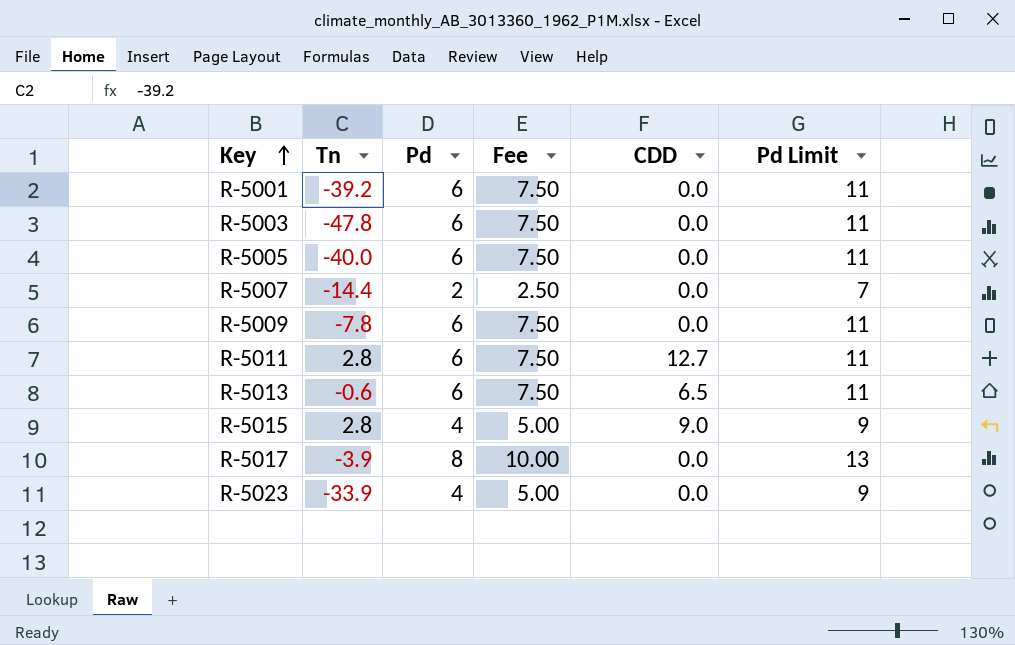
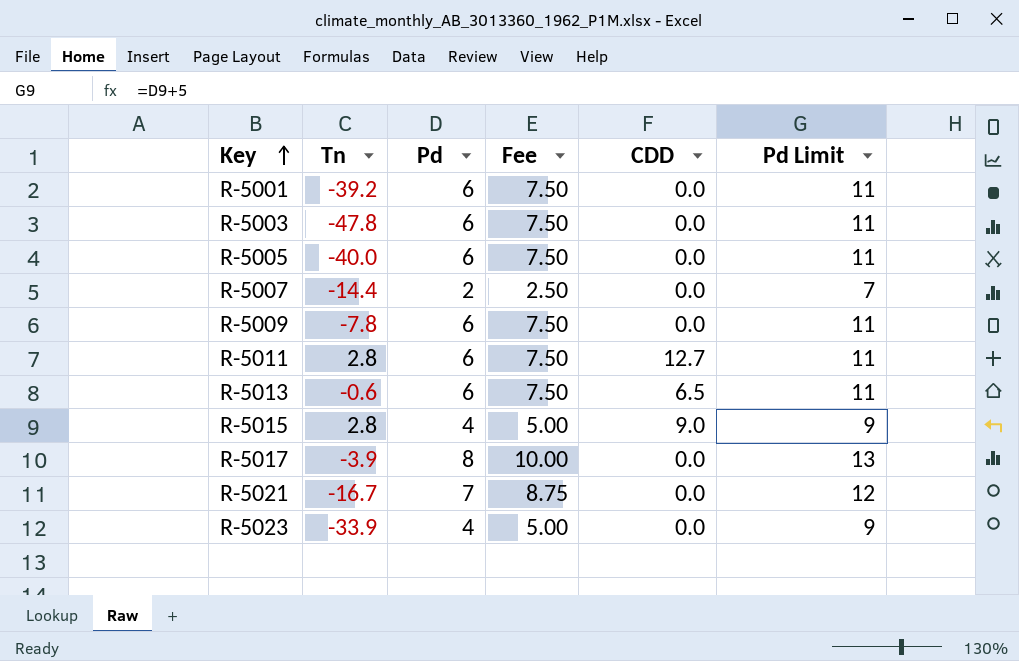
row R-5021: none -> -16.7 | 7 | 8.75 | 0.0 | 12

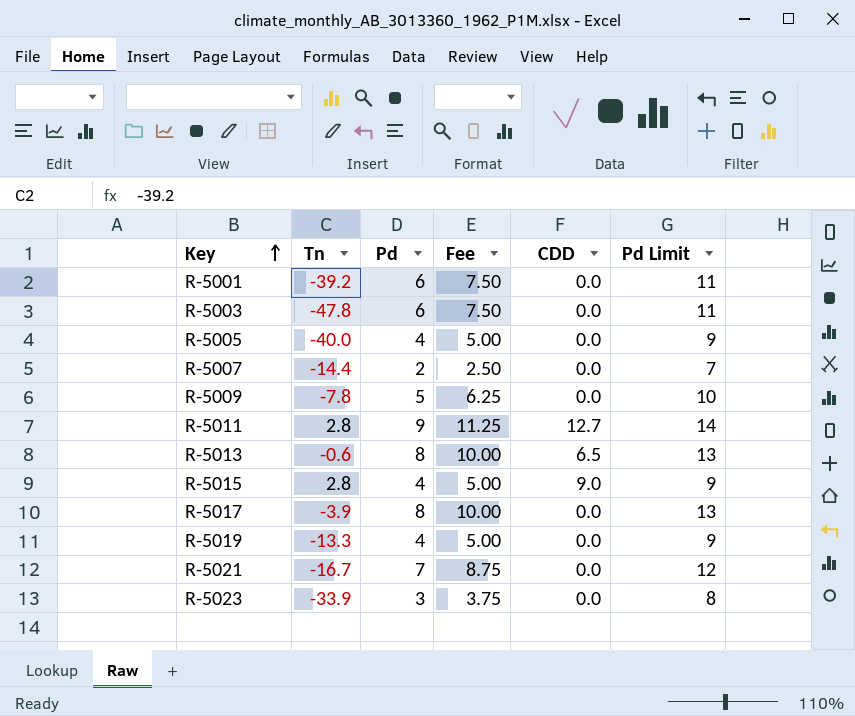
R-5005 | Pd: 6 -> 4
R-5005 | Fee: 7.50 -> 5.00
R-5005 | Pd Limit: 11 -> 9
R-5009 | Pd: 6 -> 5
R-5009 | Fee: 7.50 -> 6.25
R-5009 | Pd Limit: 11 -> 10
R-5011 | Pd: 6 -> 9
R-5011 | Fee: 7.50 -> 11.25
R-5011 | Pd Limit: 11 -> 14
R-5013 | Pd: 6 -> 8
R-5013 | Fee: 7.50 -> 10.00
R-5013 | Pd Limit: 11 -> 13
row R-5019: none -> -13.3 | 4 | 5.00 | 0.0 | 9
R-5023 | Pd: 4 -> 3
R-5023 | Fee: 5.00 -> 3.75
R-5023 | Pd Limit: 9 -> 8

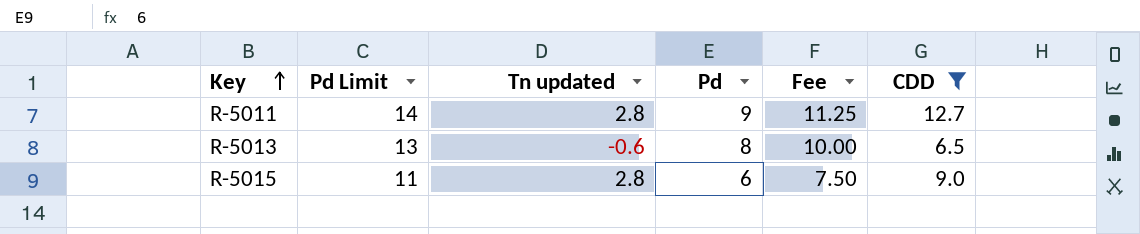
filter: none -> CDD != 0.0
column Pd Limit | position: 6 -> 2
column name: Tn -> Tn updated
R-5015 | Pd Limit: 9 -> 11
R-5015 | Pd: 4 -> 6
R-5015 | Fee: 5.00 -> 7.50

